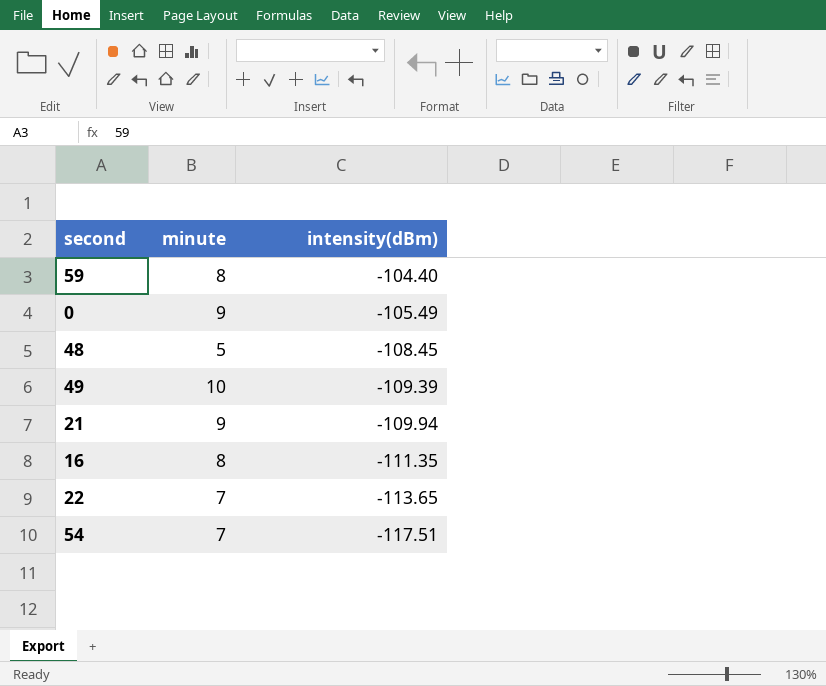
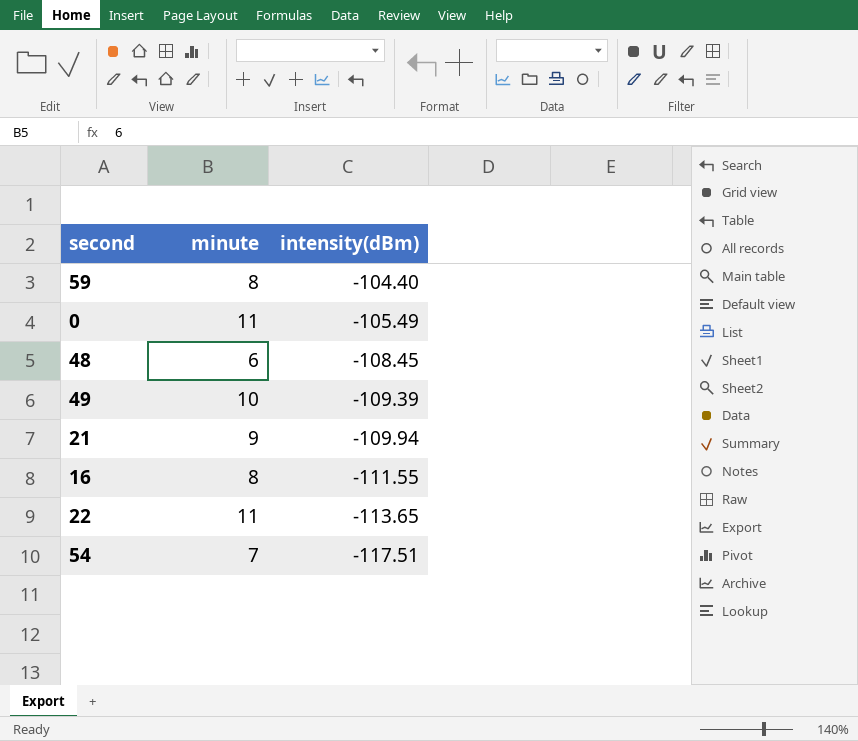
0 | minute: 9 -> 11
48 | minute: 5 -> 6
16 | intensity(dBm): -111.35 -> -111.55
22 | minute: 7 -> 11

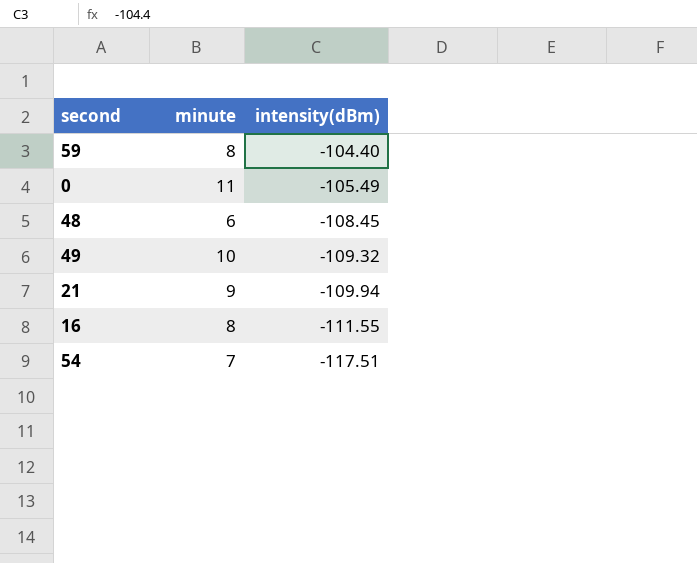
row 22: 11 | -113.65 -> none
49 | intensity(dBm): -109.39 -> -109.32

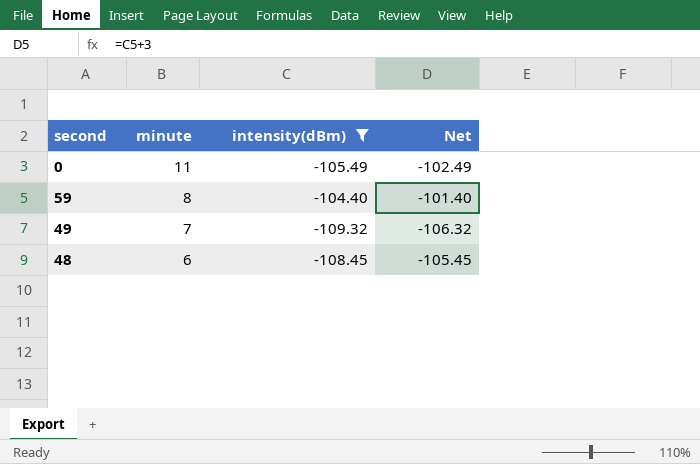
filter: none -> intensity(dBm) >= -109.32
row order: intensity(dBm) descending -> minute descending
column Net | formula: none -> [intensity(dBm)] + 3
49 | minute: 10 -> 7

